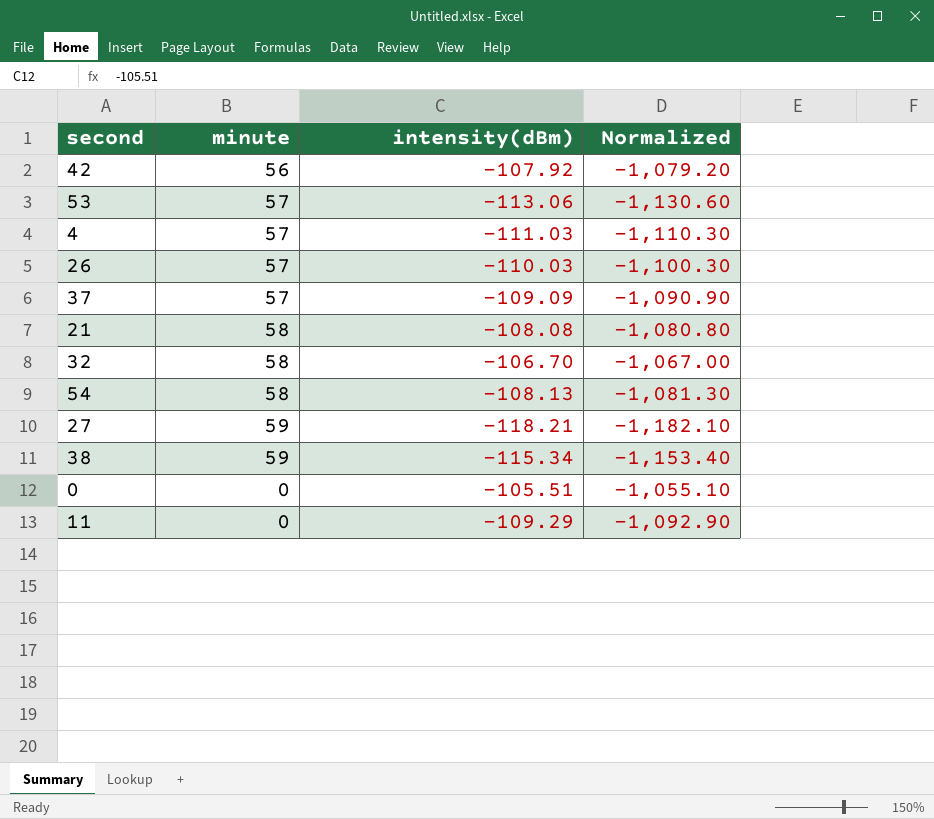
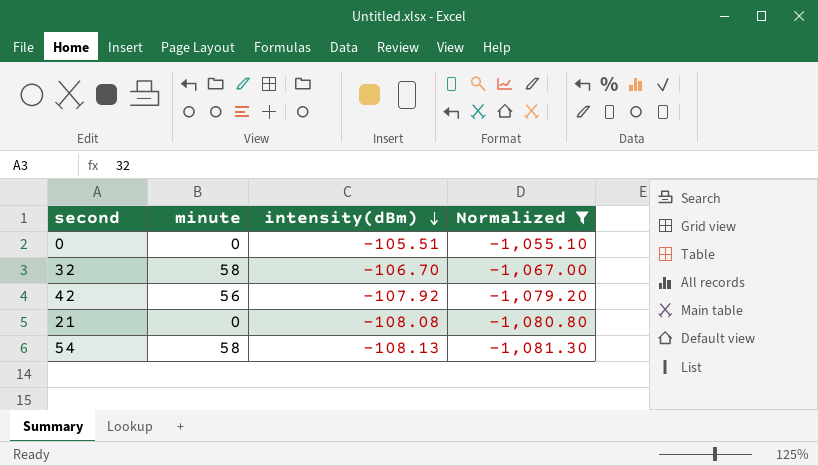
filter: none -> Normalized >= -1,081.30
row order: none -> intensity(dBm) descending
21 | minute: 58 -> 0

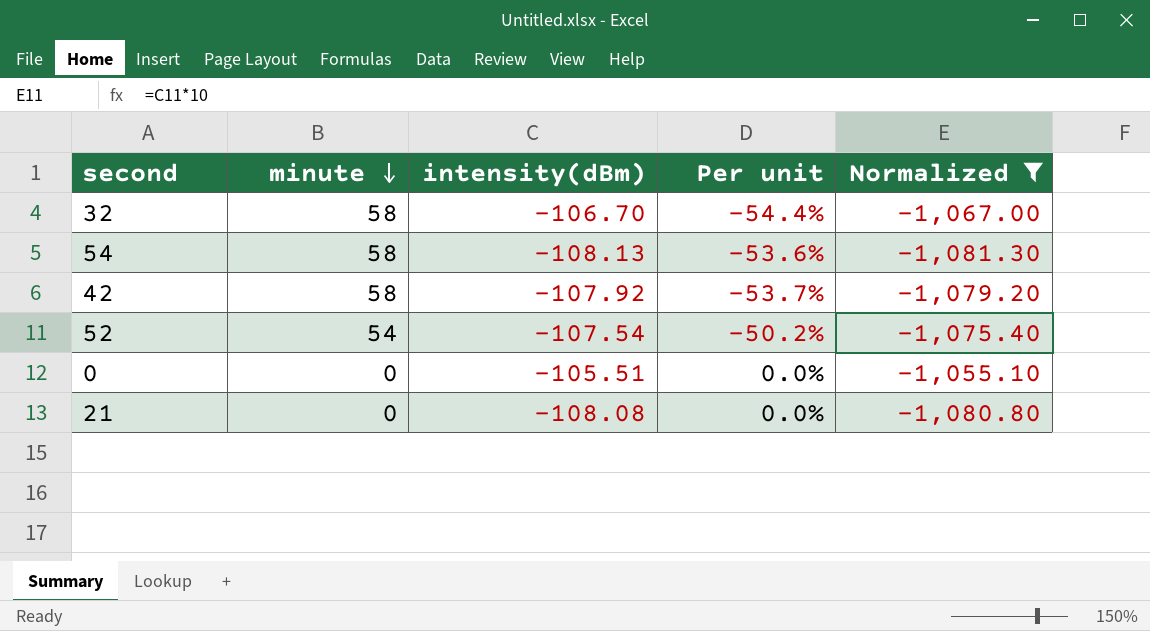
row order: intensity(dBm) descending -> minute descending
column Per unit | formula: none -> [minute] / [intensity(dBm)]
42 | minute: 56 -> 58
row 52: none -> 54 | -107.54 | -50.2% | -1,075.40

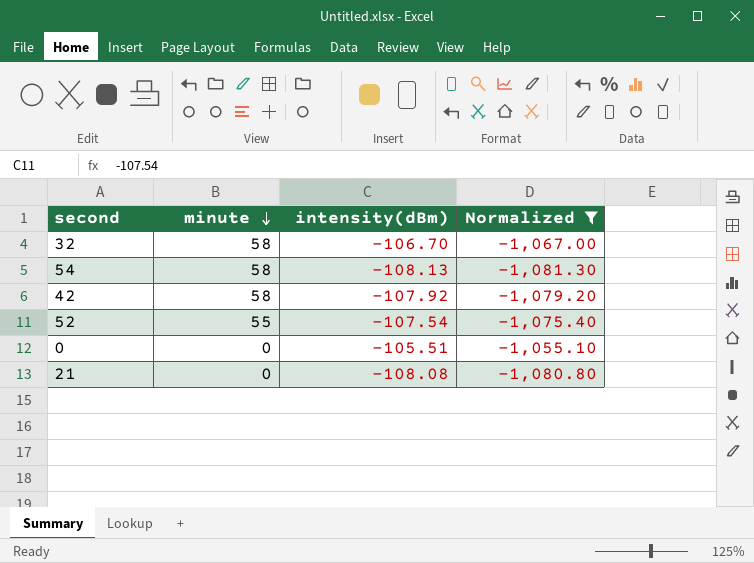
column Per unit | formula: [minute] / [intensity(dBm)] -> none
52 | minute: 54 -> 55

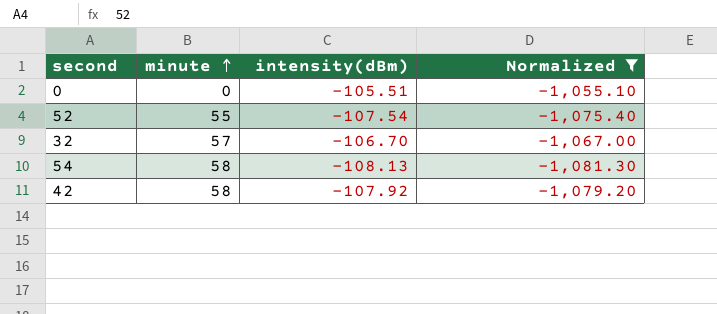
row order: minute descending -> minute ascending
row 21: 0 | -108.08 | -1,080.80 -> none
32 | minute: 58 -> 57

